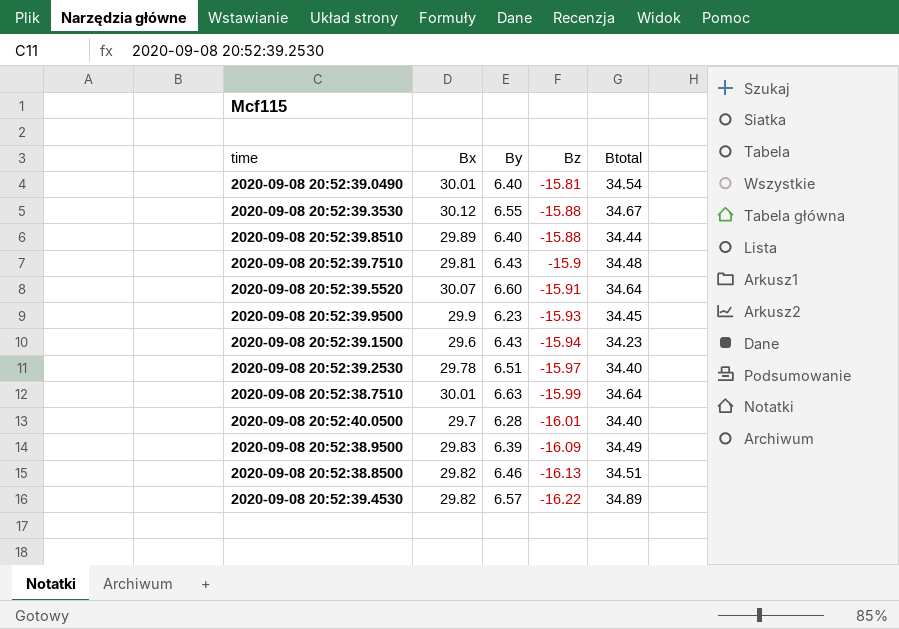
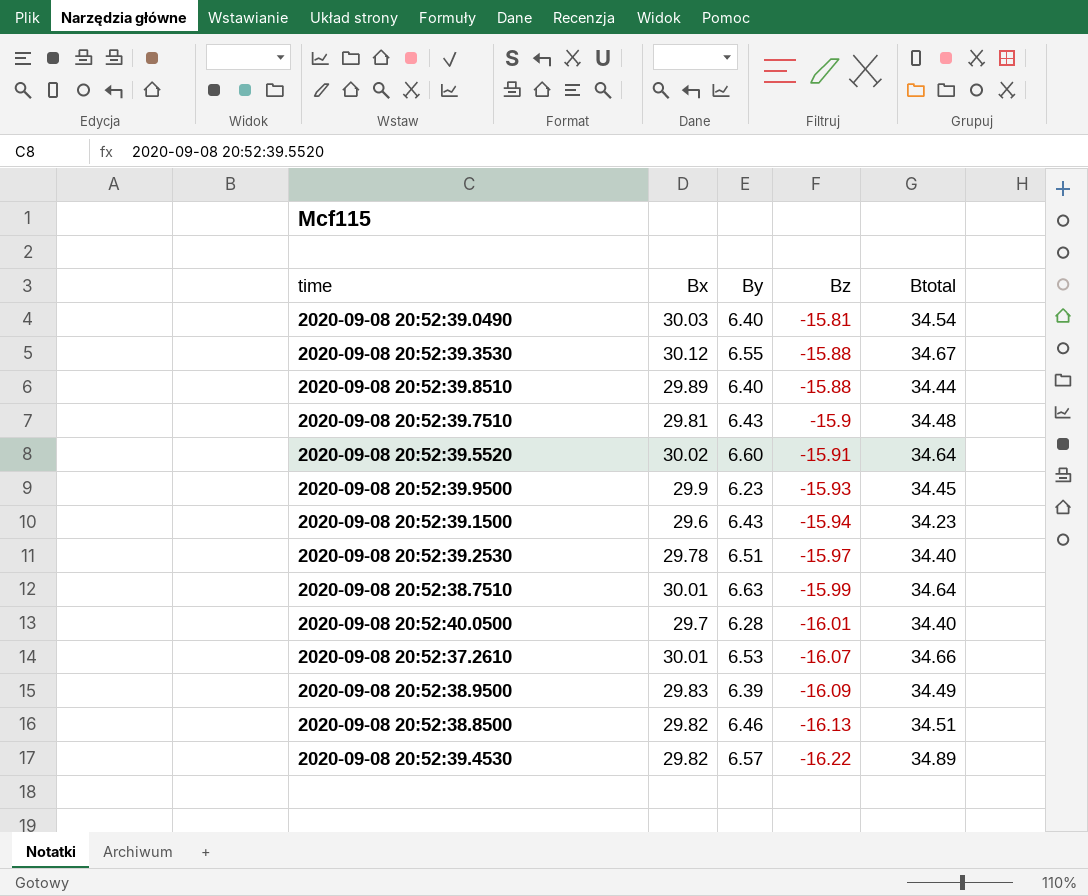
2020-09-08 20:52:39.0490 | Bx: 30.01 -> 30.03
2020-09-08 20:52:39.5520 | Bx: 30.07 -> 30.02
row 2020-09-08 20:52:37.2610: none -> 30.01 | 6.53 | -16.07 | 34.66

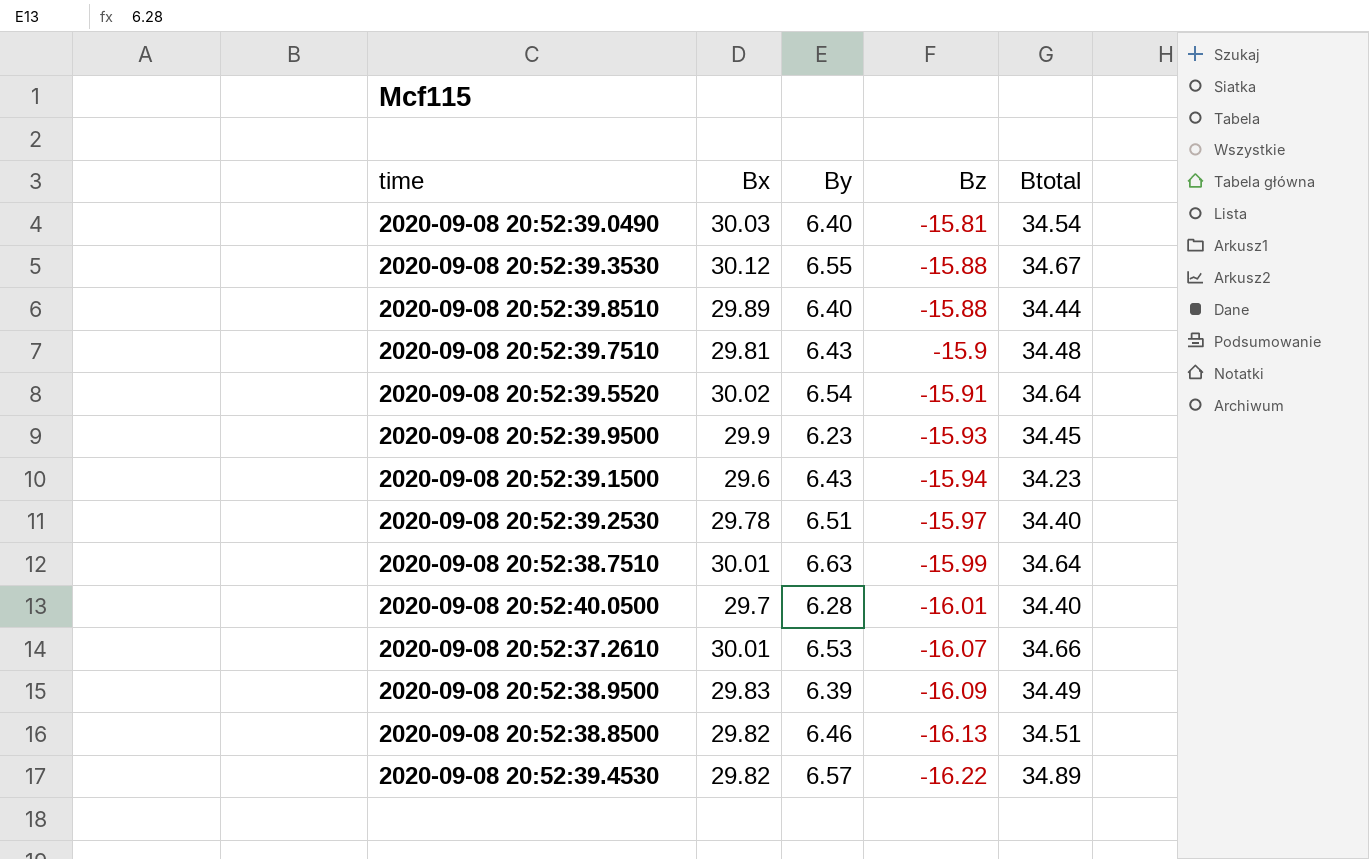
2020-09-08 20:52:39.5520 | By: 6.60 -> 6.54

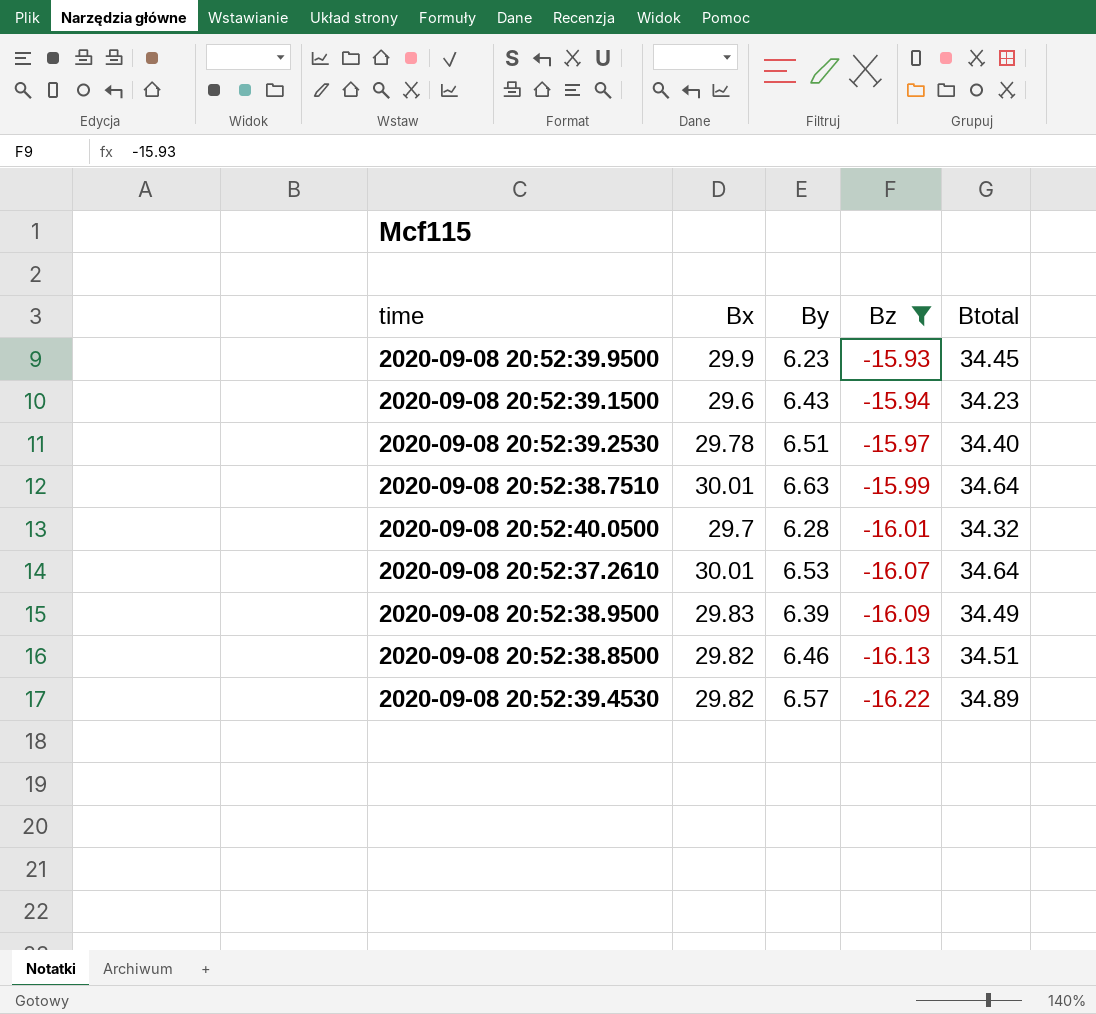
filter: none -> Bz <= -15.93
2020-09-08 20:52:40.0500 | Btotal: 34.40 -> 34.32
2020-09-08 20:52:37.2610 | Btotal: 34.66 -> 34.64

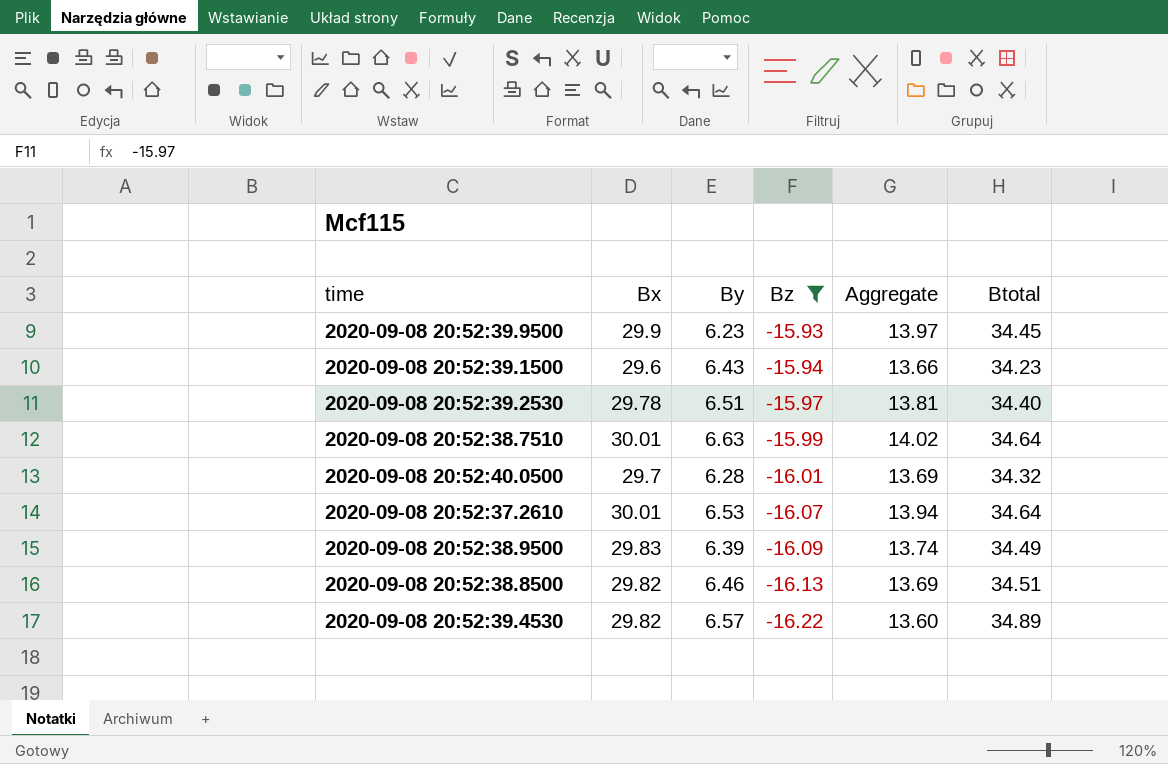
column Aggregate | formula: none -> [Bx] + [Bz]

